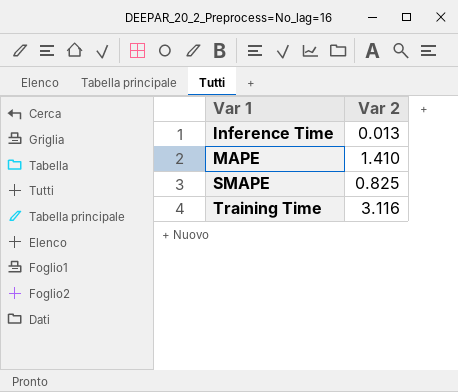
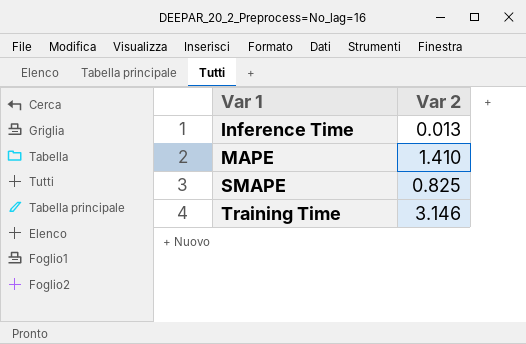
Training Time | Var 2: 3.116 -> 3.146

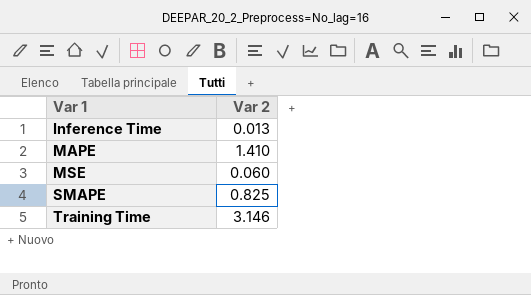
row MSE: none -> 0.060

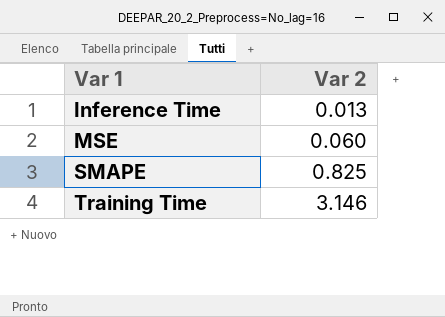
row MAPE: 1.410 -> none

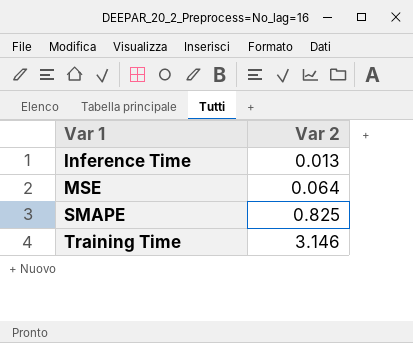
MSE | Var 2: 0.060 -> 0.064

